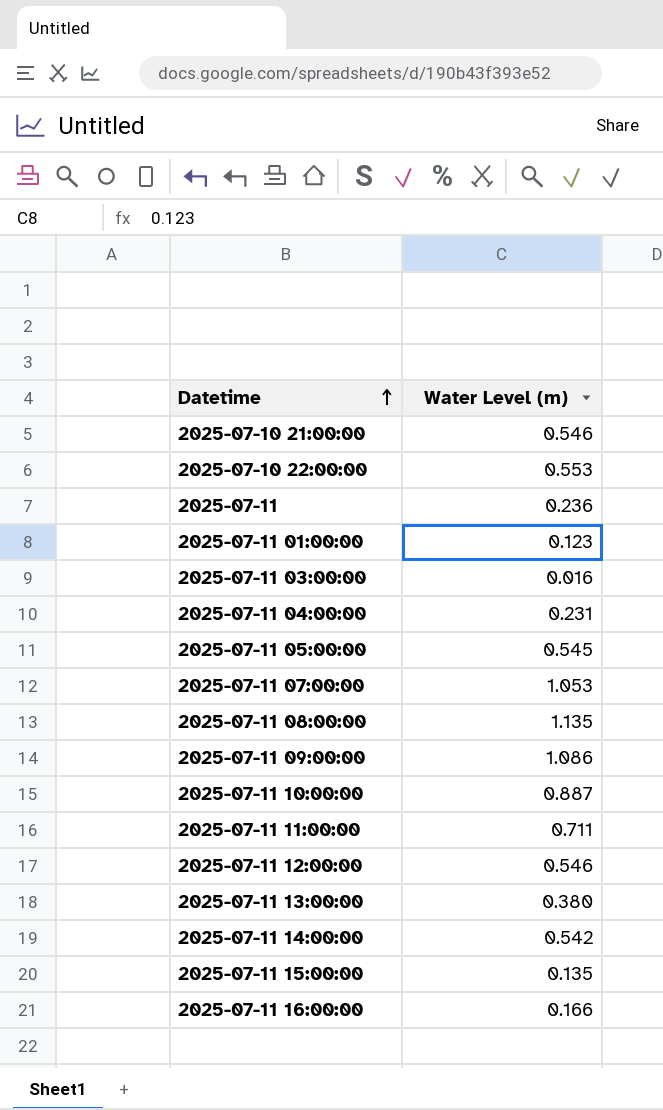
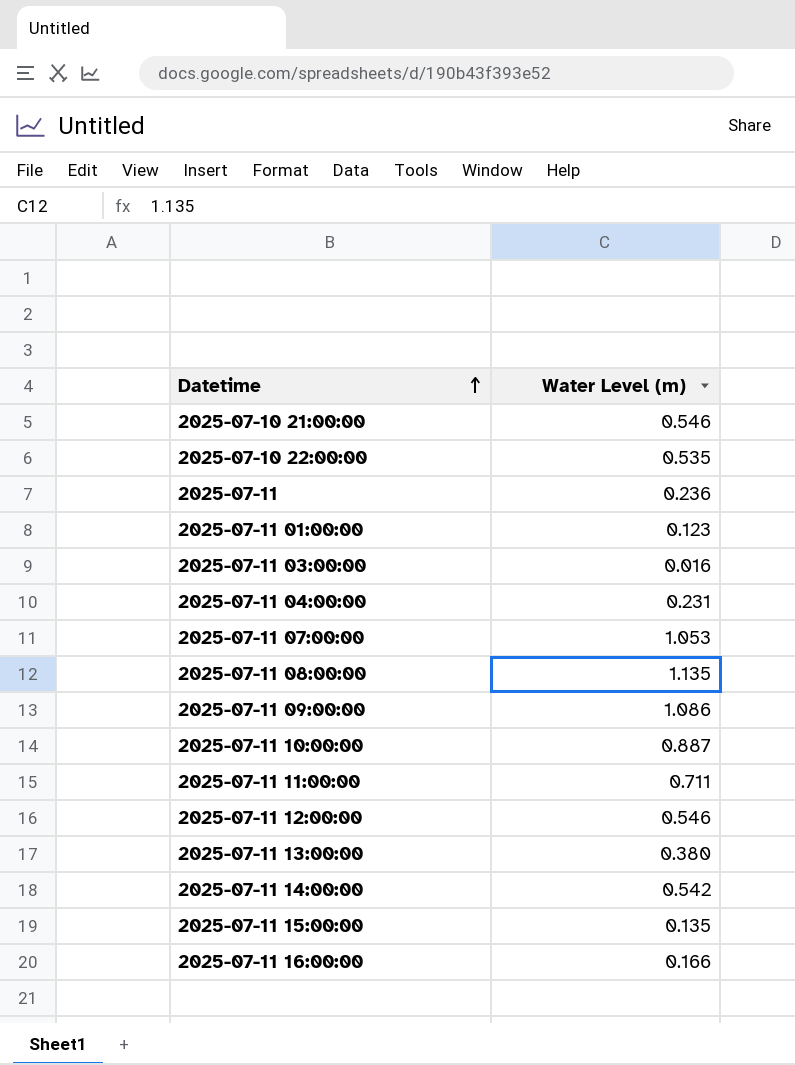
row 2025-07-11 05:00:00: 0.545 -> none
2025-07-10 22:00:00 | Water Level (m): 0.553 -> 0.535

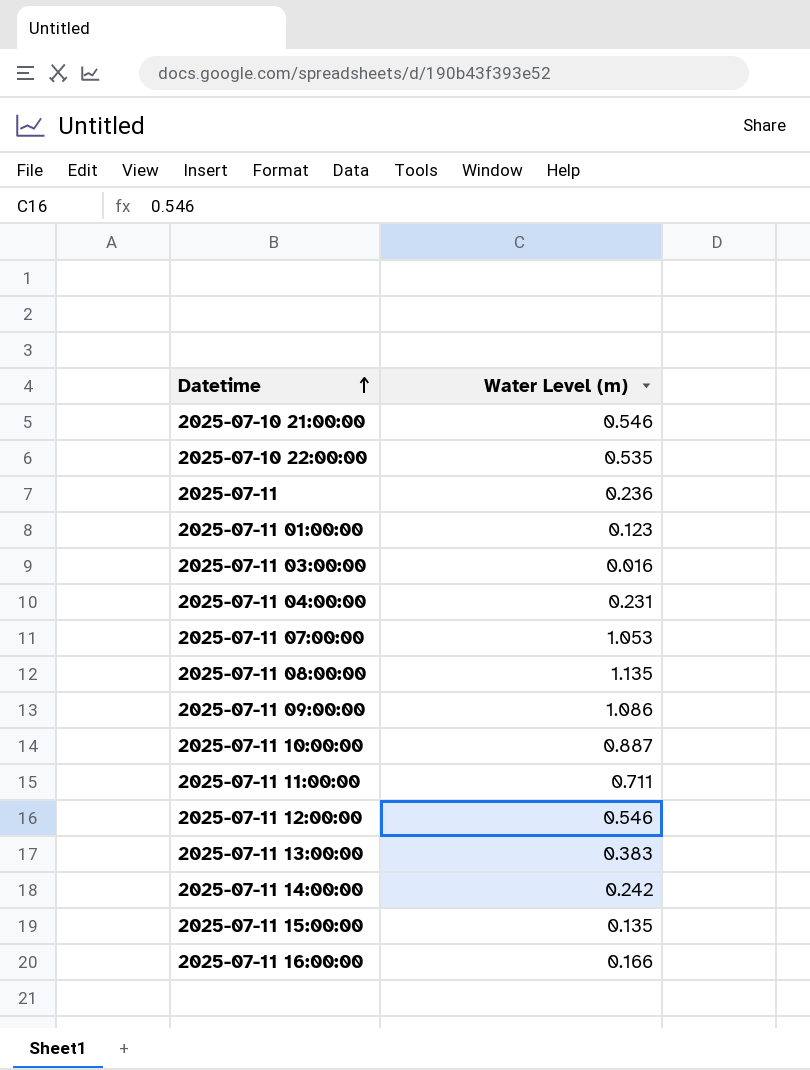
2025-07-11 13:00:00 | Water Level (m): 0.380 -> 0.383
2025-07-11 14:00:00 | Water Level (m): 0.542 -> 0.242

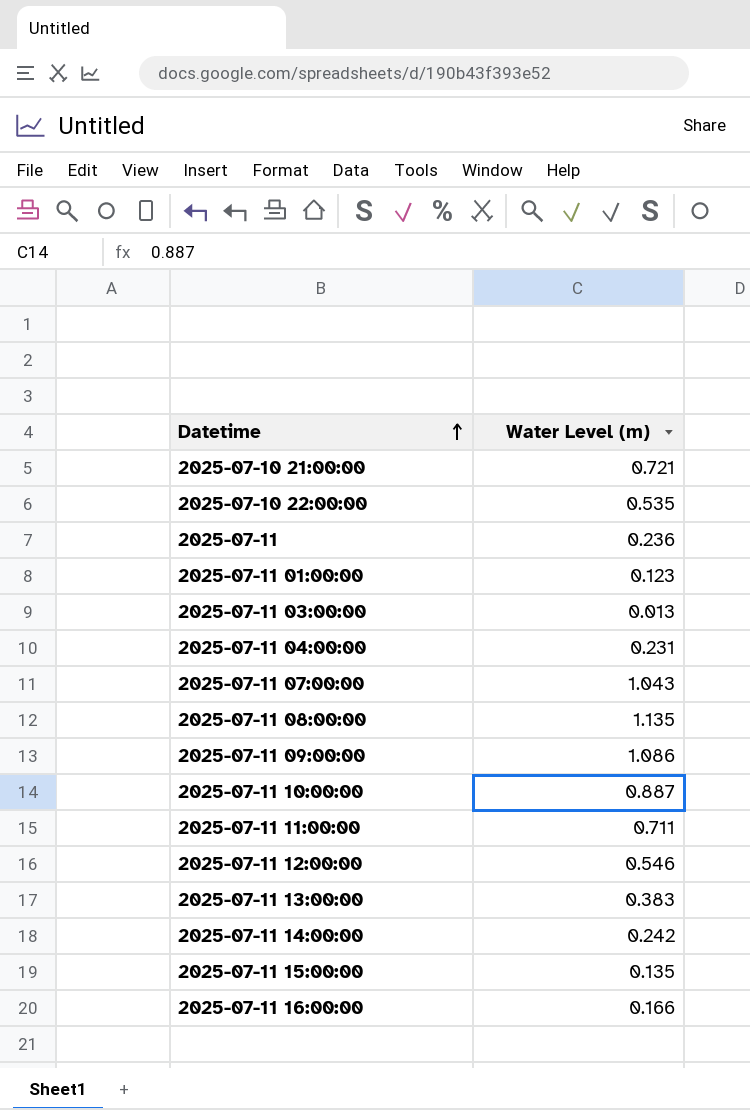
2025-07-10 21:00:00 | Water Level (m): 0.546 -> 0.721
2025-07-11 03:00:00 | Water Level (m): 0.016 -> 0.013
2025-07-11 07:00:00 | Water Level (m): 1.053 -> 1.043

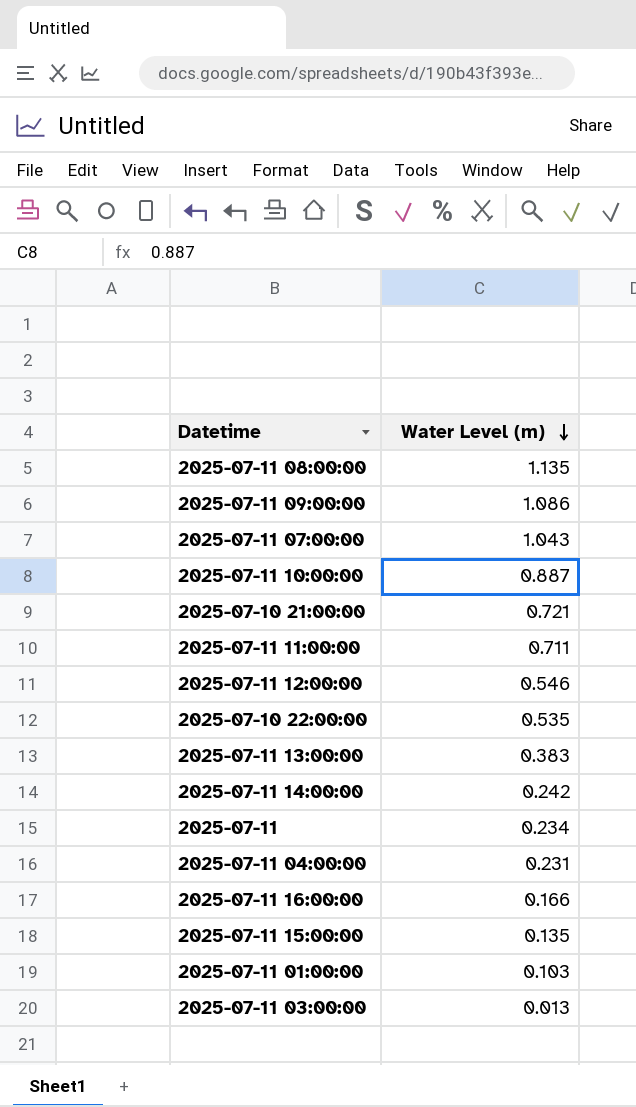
row order: Datetime ascending -> Water Level (m) descending
2025-07-11 | Water Level (m): 0.236 -> 0.234
2025-07-11 01:00:00 | Water Level (m): 0.123 -> 0.103

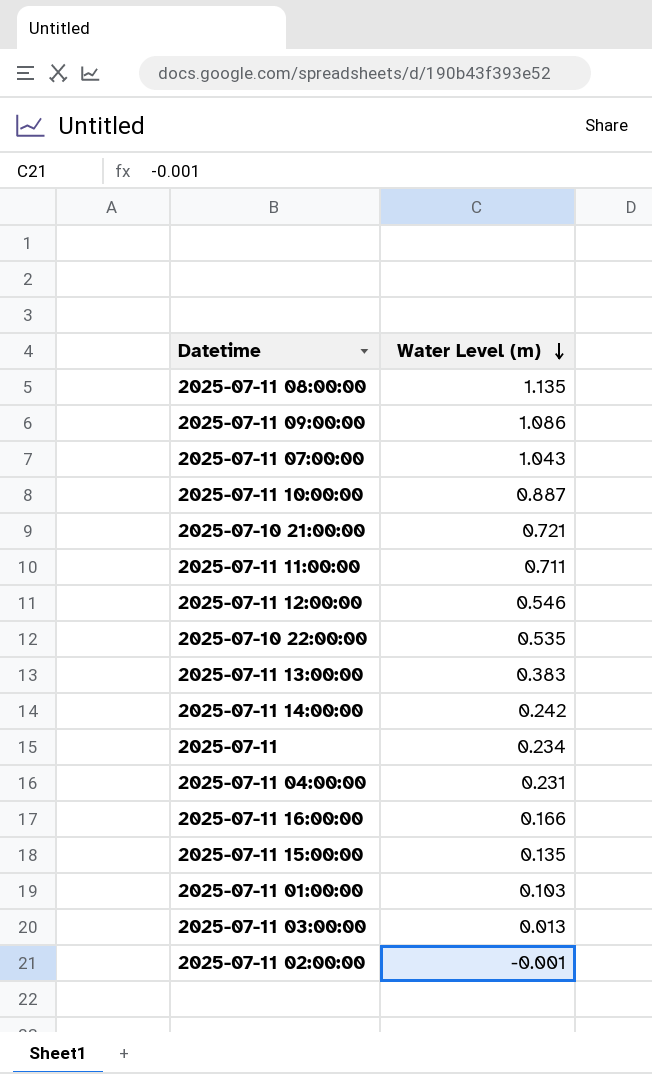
row 2025-07-11 02:00:00: none -> -0.001

